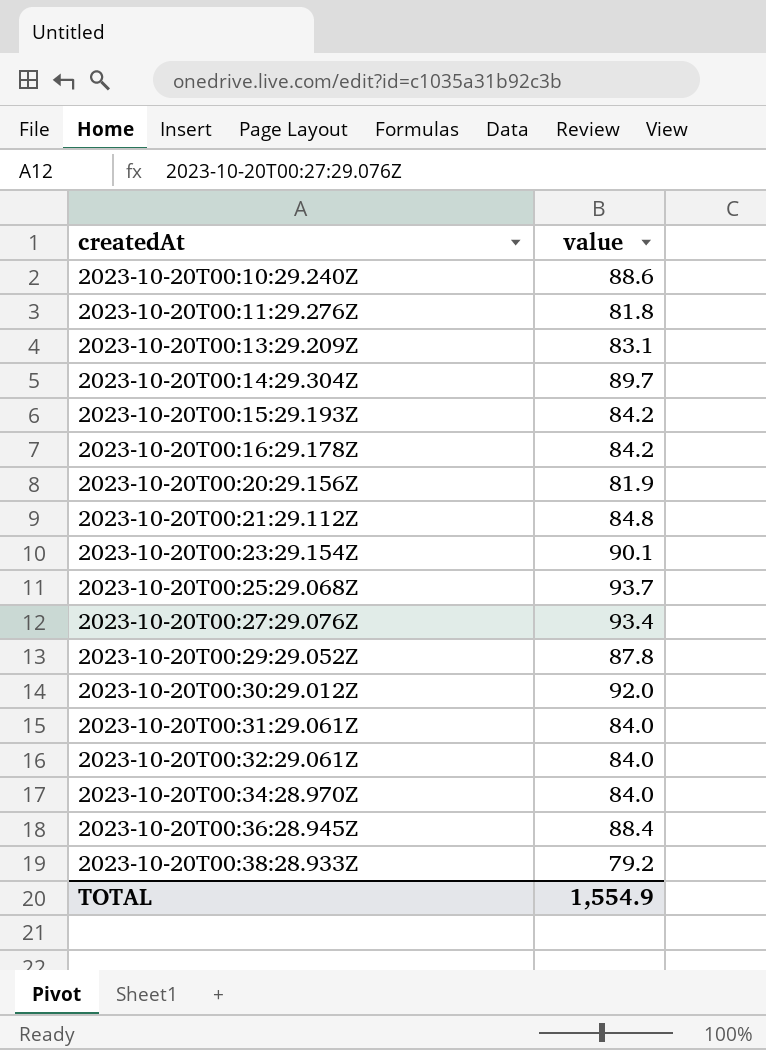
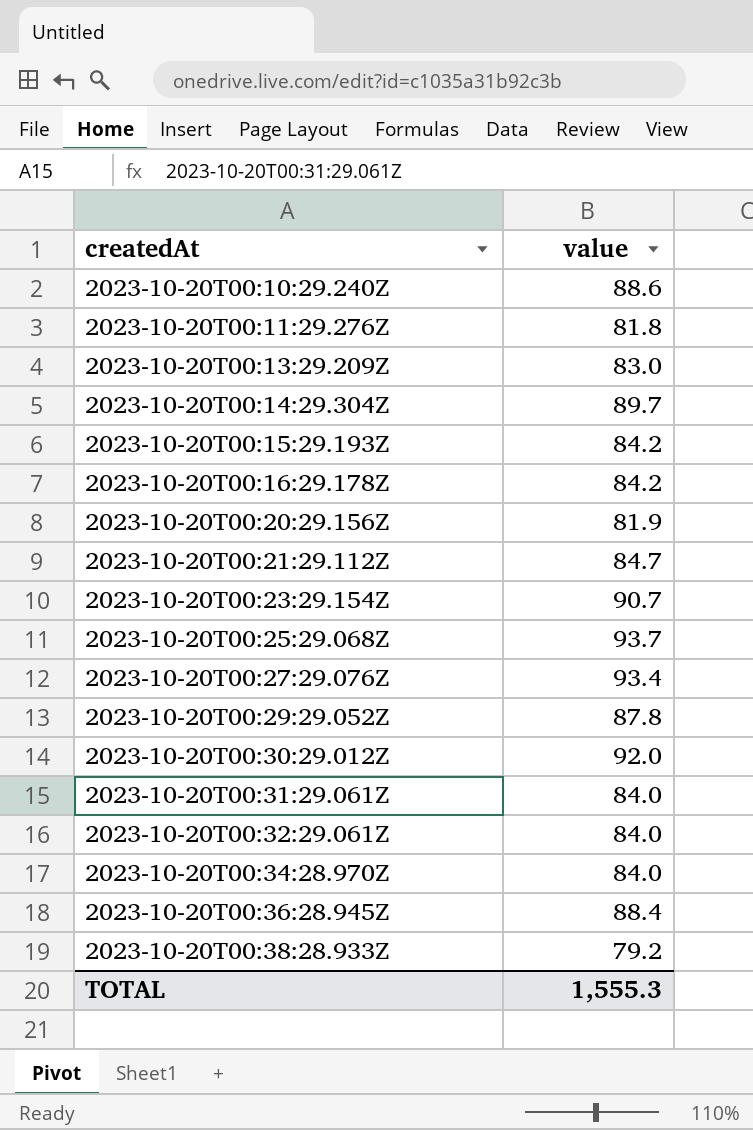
2023-10-20T00:13:29.209Z | value: 83.1 -> 83.0
2023-10-20T00:21:29.112Z | value: 84.8 -> 84.7
2023-10-20T00:23:29.154Z | value: 90.1 -> 90.7
TOTAL | value: 1,554.9 -> 1,555.3

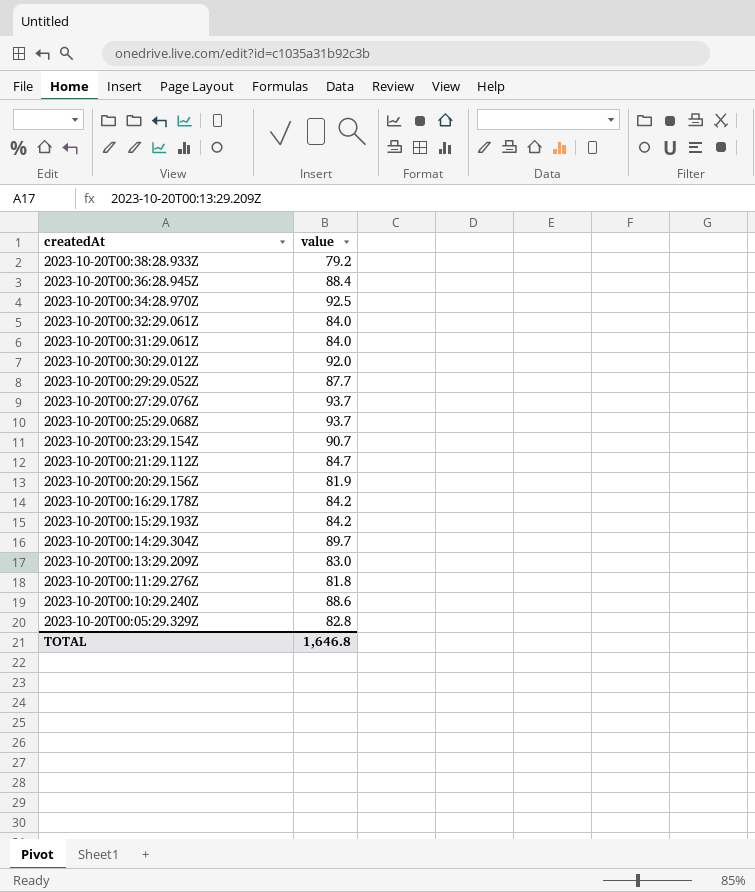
row order: createdAt ascending -> createdAt descending
2023-10-20T00:34:28.970Z | value: 84.0 -> 92.5
2023-10-20T00:29:29.052Z | value: 87.8 -> 87.7
2023-10-20T00:27:29.076Z | value: 93.4 -> 93.7
row 2023-10-20T00:05:29.329Z: none -> 82.8
TOTAL | value: 1,555.3 -> 1,646.8

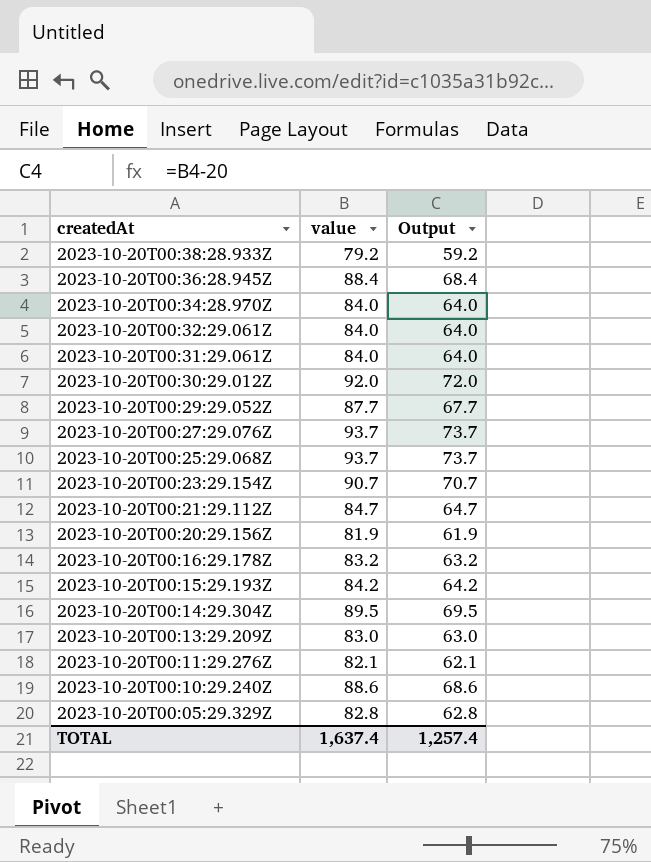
column Output | formula: none -> [value] - 20
2023-10-20T00:34:28.970Z | value: 92.5 -> 84.0
2023-10-20T00:16:29.178Z | value: 84.2 -> 83.2
2023-10-20T00:14:29.304Z | value: 89.7 -> 89.5
2023-10-20T00:11:29.276Z | value: 81.8 -> 82.1
TOTAL | value: 1,646.8 -> 1,637.4

